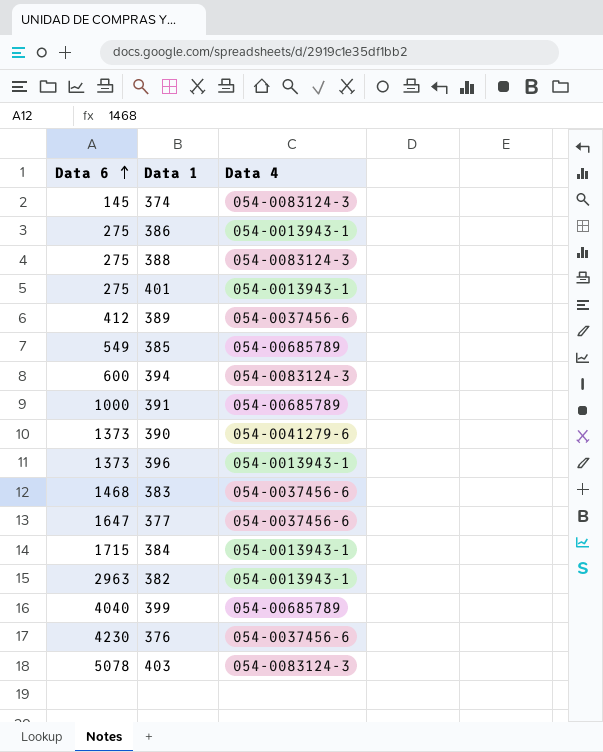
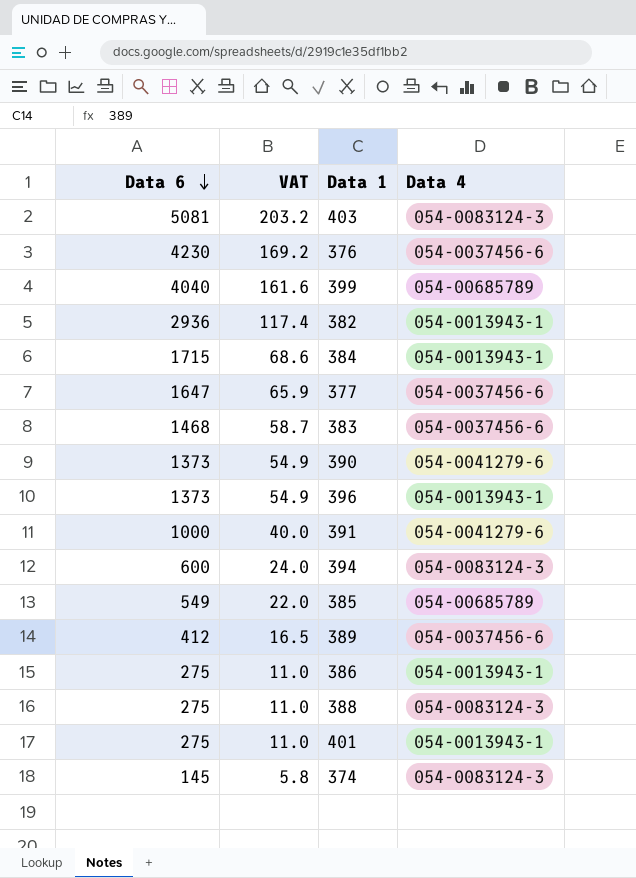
row order: Data 6 ascending -> Data 6 descending
column VAT | formula: none -> [Data 6] * 0.04
403 | Data 6: 5078 -> 5081
382 | Data 6: 2963 -> 2936
391 | Data 4: 054-00685789 -> 054-0041279-6

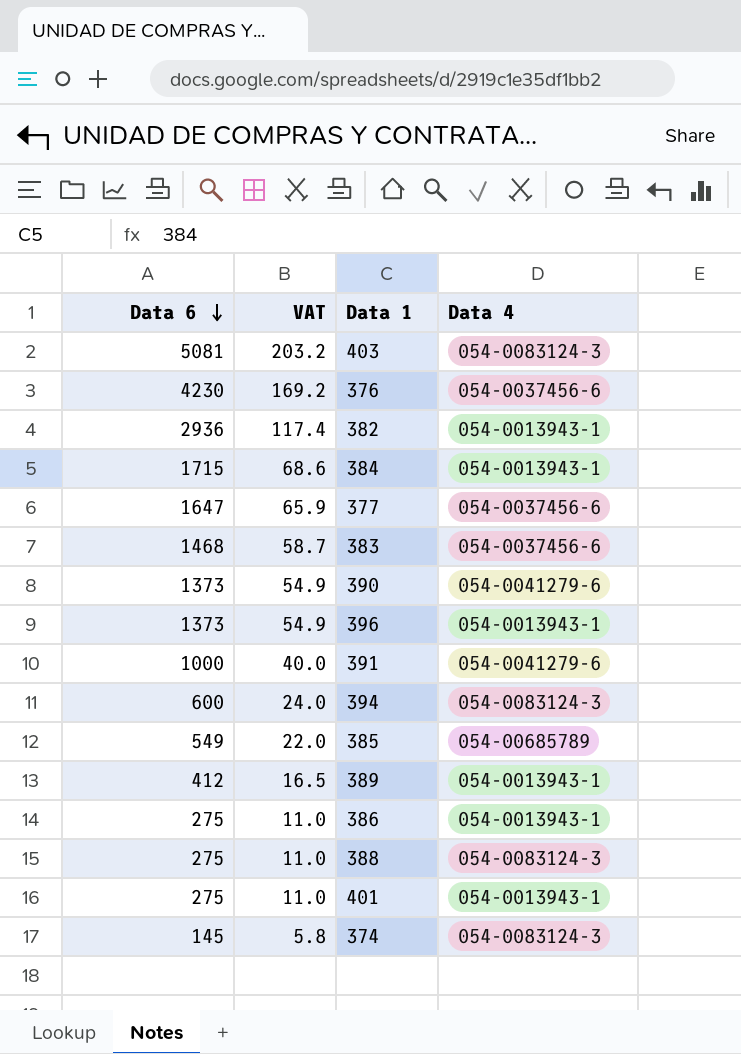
row 399: 4040 | 161.6 | 054-00685789 -> none
389 | Data 4: 054-0037456-6 -> 054-0013943-1

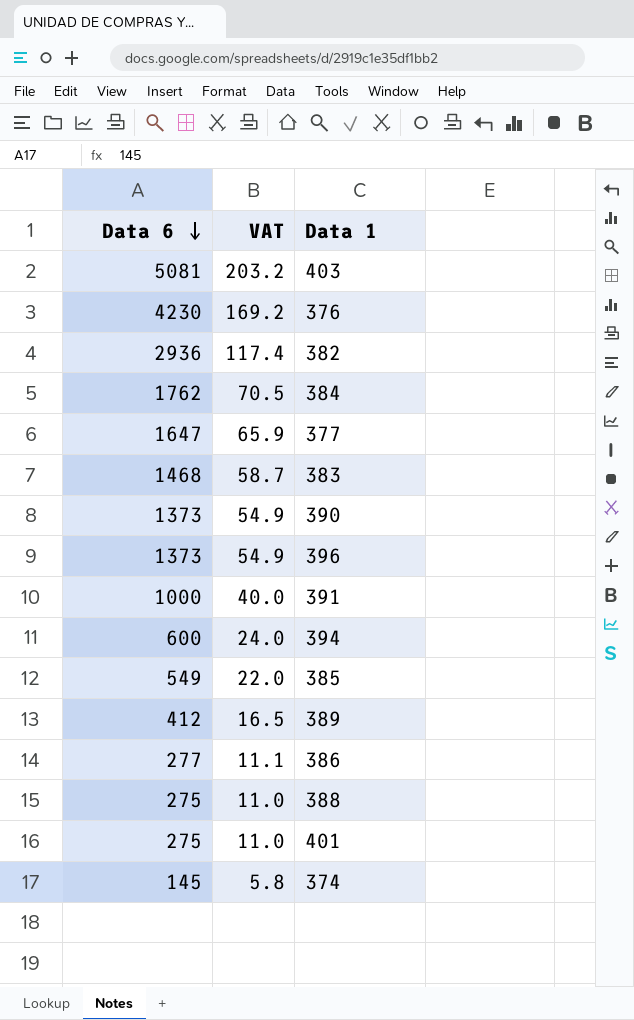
column Data 4 | position: 4 -> none
384 | Data 6: 1715 -> 1762
384 | VAT: 68.6 -> 70.5
386 | Data 6: 275 -> 277
386 | VAT: 11.0 -> 11.1

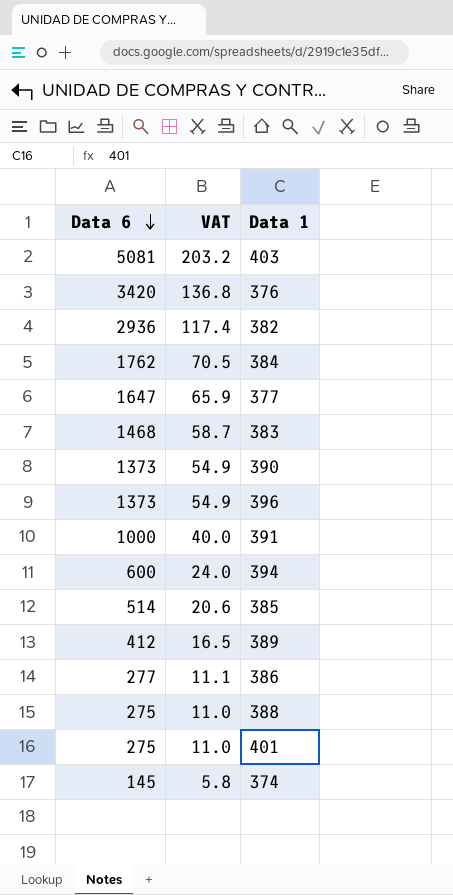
376 | Data 6: 4230 -> 3420
376 | VAT: 169.2 -> 136.8
385 | Data 6: 549 -> 514
385 | VAT: 22.0 -> 20.6

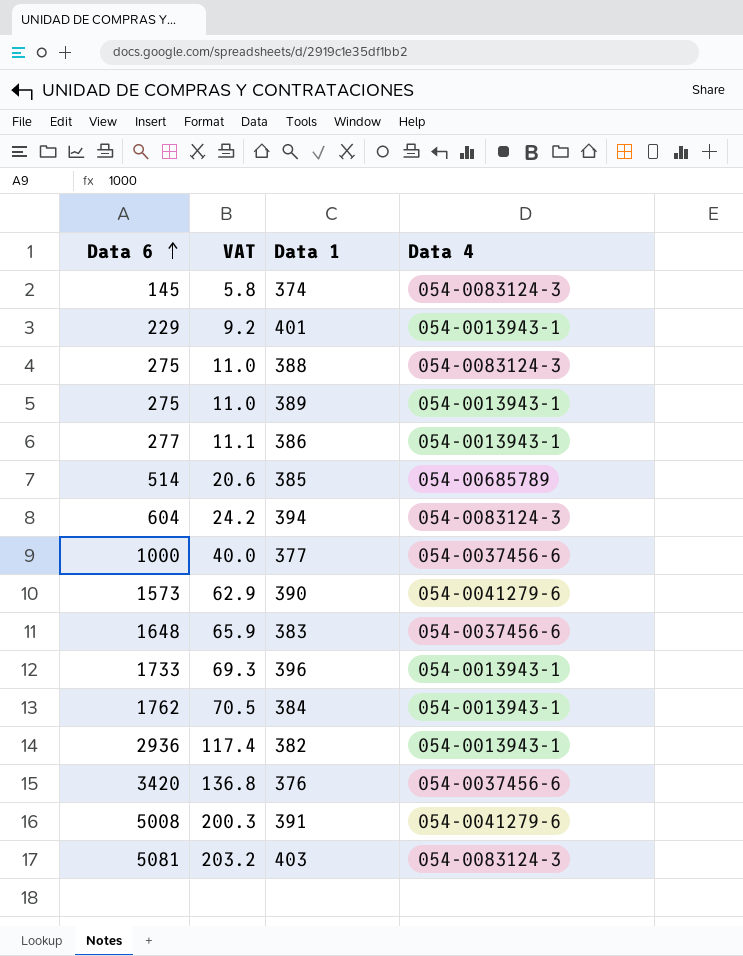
row order: Data 6 descending -> Data 6 ascending
column Data 4 | position: none -> 4
401 | Data 6: 275 -> 229
401 | VAT: 11.0 -> 9.2
389 | Data 6: 412 -> 275
389 | VAT: 16.5 -> 11.0
394 | Data 6: 600 -> 604
394 | VAT: 24.0 -> 24.2
377 | Data 6: 1647 -> 1000
377 | VAT: 65.9 -> 40.0
390 | Data 6: 1373 -> 1573
390 | VAT: 54.9 -> 62.9
383 | Data 6: 1468 -> 1648
383 | VAT: 58.7 -> 65.9
396 | Data 6: 1373 -> 1733
396 | VAT: 54.9 -> 69.3
391 | Data 6: 1000 -> 5008
391 | VAT: 40.0 -> 200.3

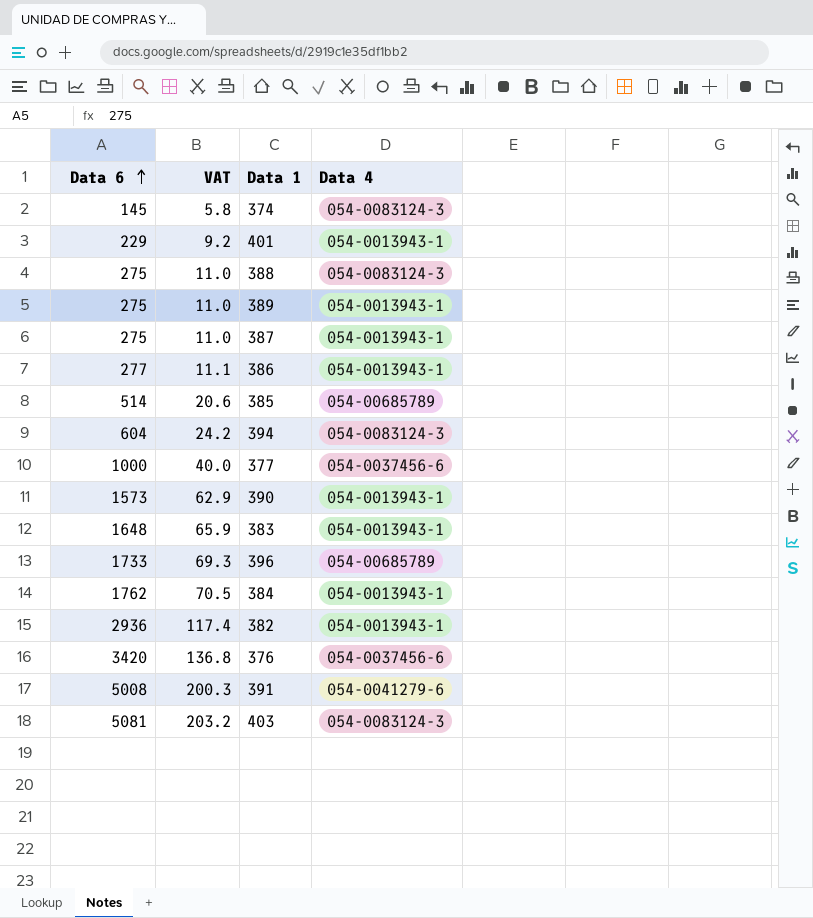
row 387: none -> 275 | 11.0 | 054-0013943-1
390 | Data 4: 054-0041279-6 -> 054-0013943-1
383 | Data 4: 054-0037456-6 -> 054-0013943-1
396 | Data 4: 054-0013943-1 -> 054-00685789

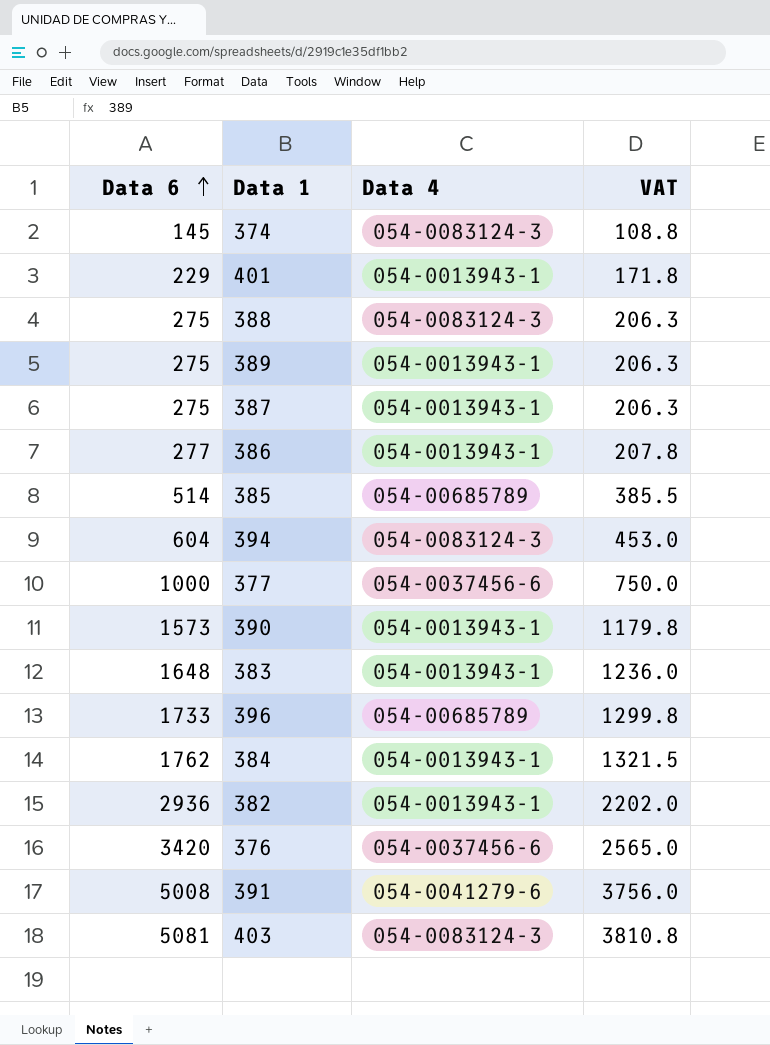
column VAT | formula: [Data 6] * 0.04 -> [Data 6] * 0.75
column VAT | position: 2 -> 4

